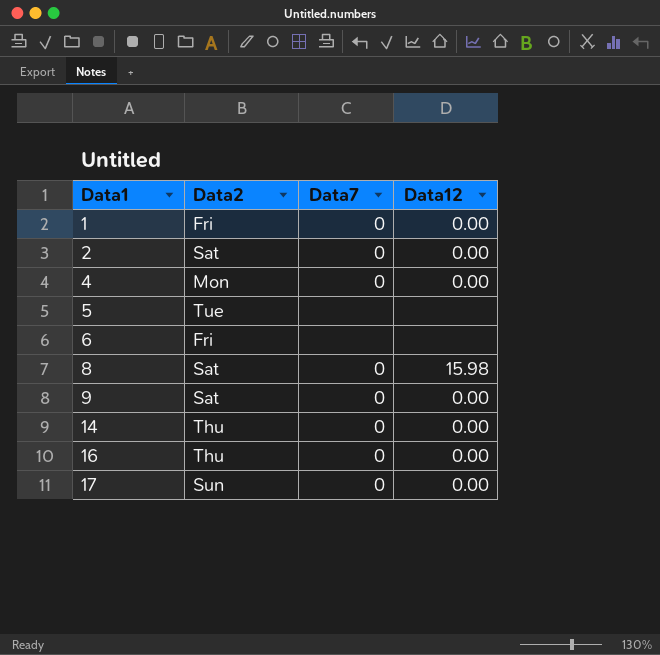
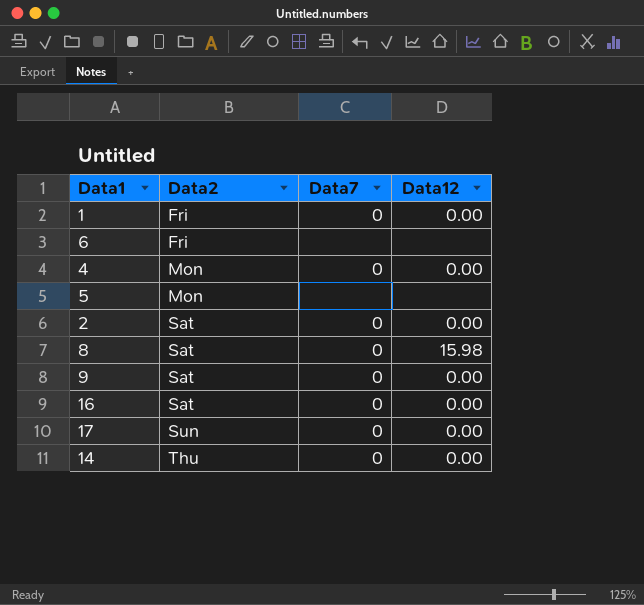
row order: Data1 ascending -> Data2 ascending
5 | Data2: Tue -> Mon
16 | Data2: Thu -> Sat

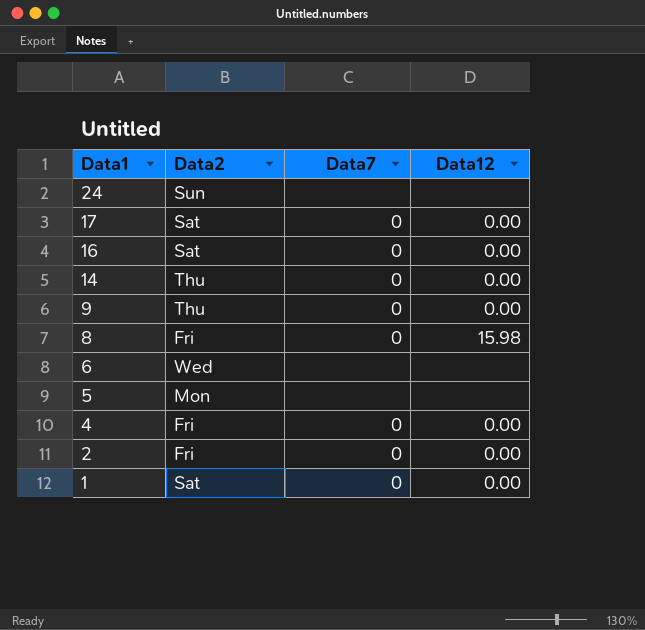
row order: Data2 ascending -> Data1 descending
row 24: none -> Sun | none | none
17 | Data2: Sun -> Sat
9 | Data2: Sat -> Thu
8 | Data2: Sat -> Fri
6 | Data2: Fri -> Wed
4 | Data2: Mon -> Fri
2 | Data2: Sat -> Fri
1 | Data2: Fri -> Sat

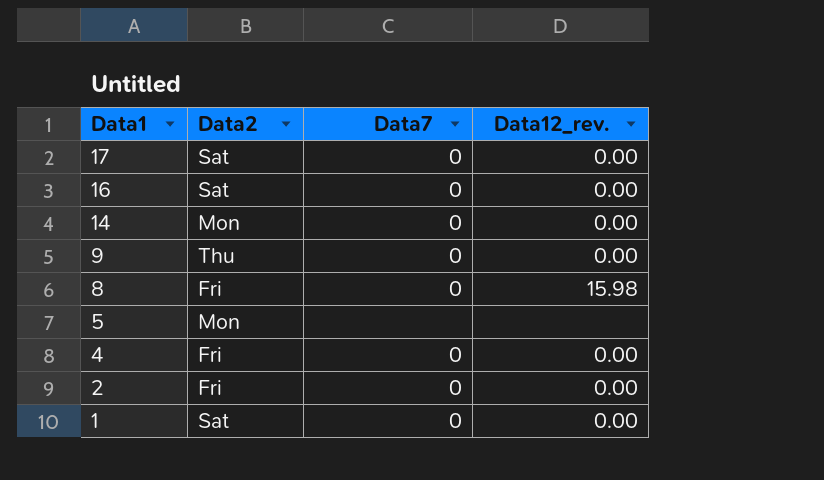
column name: Data12 -> Data12_rev.
row 24: Sun | none | none -> none
row 6: Wed | none | none -> none
14 | Data2: Thu -> Mon

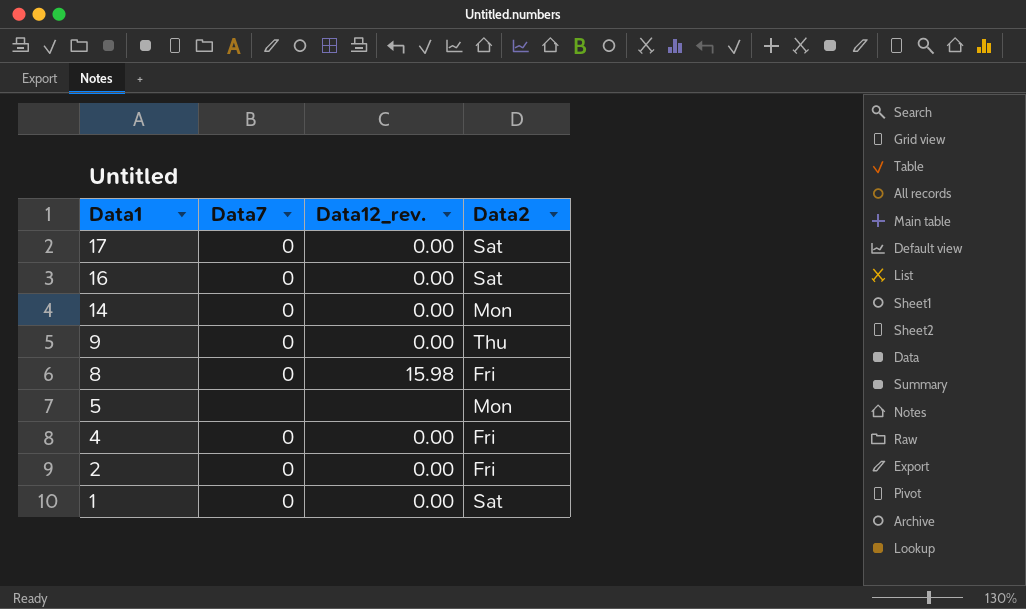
column Data2 | position: 2 -> 4

